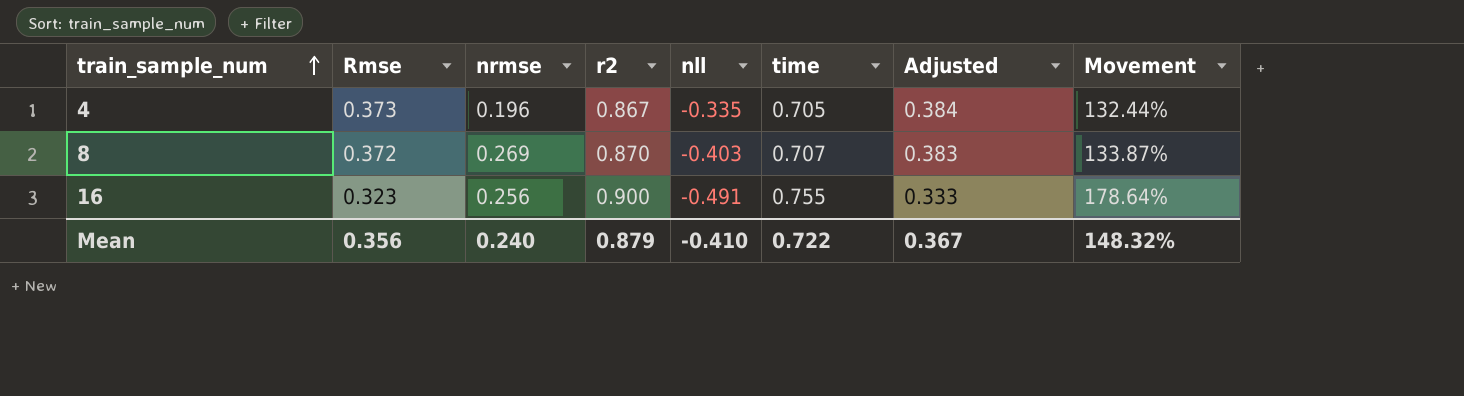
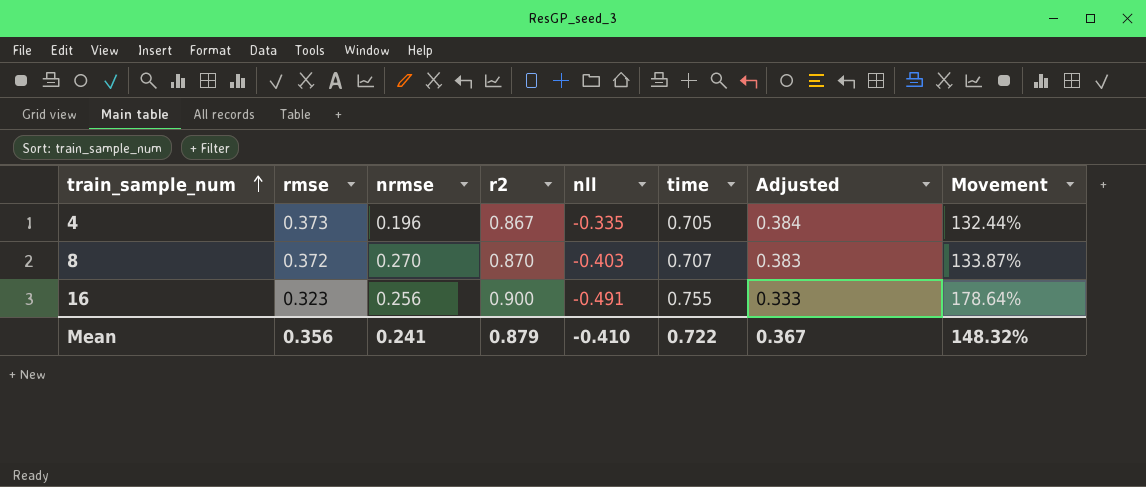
column name: Rmse -> rmse
8 | nrmse: 0.269 -> 0.270
Mean | nrmse: 0.240 -> 0.241

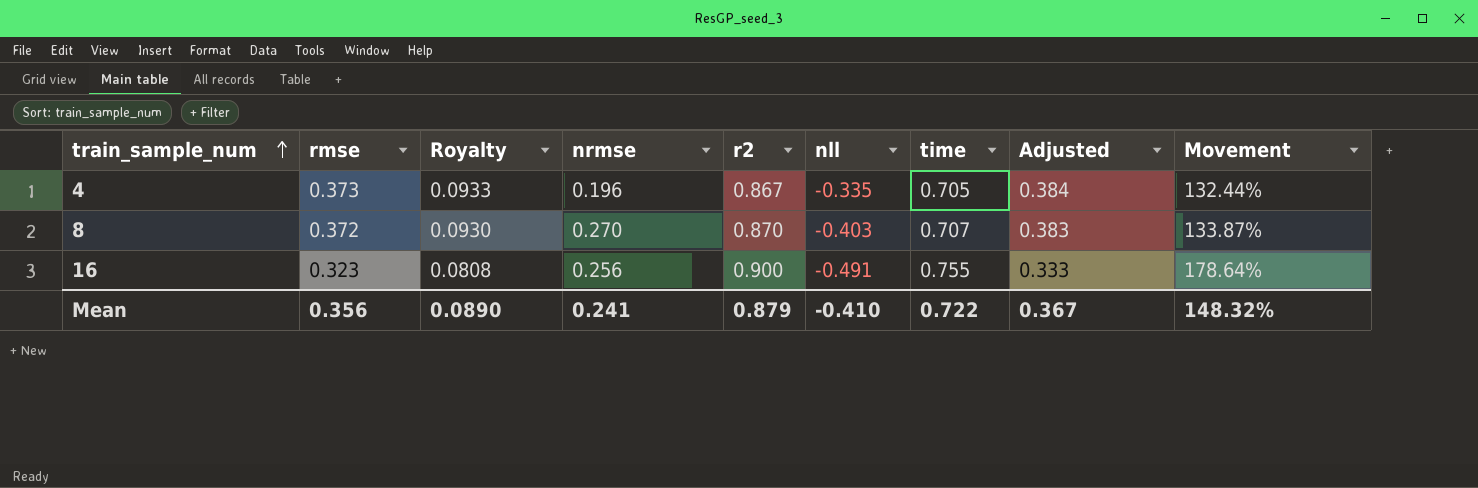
column Royalty | formula: none -> [rmse] * 0.25

